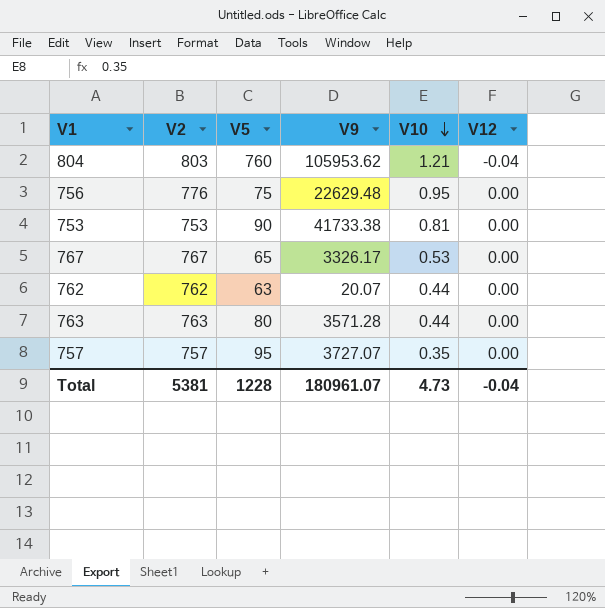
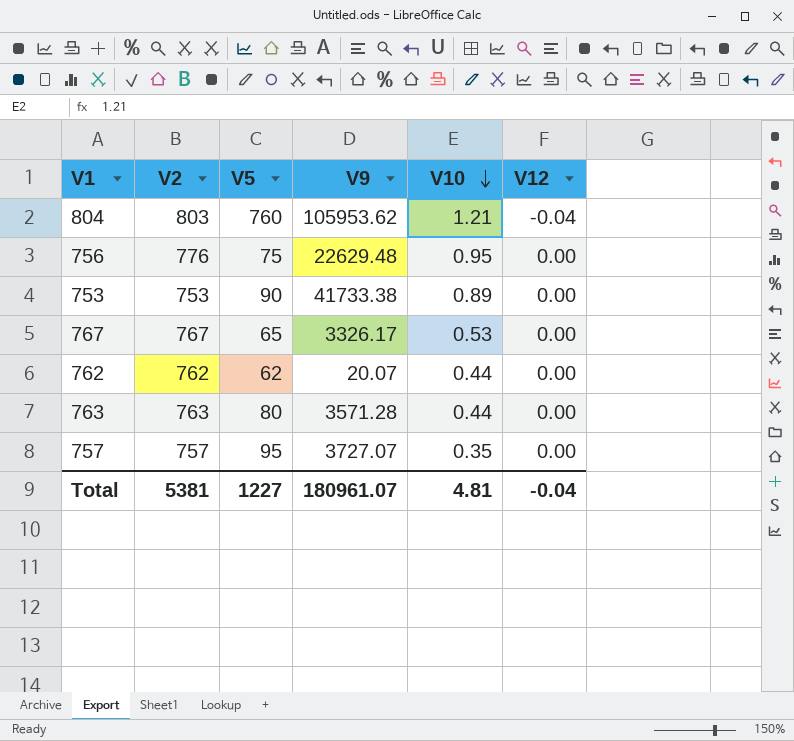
753 | V10: 0.81 -> 0.89
762 | V5: 63 -> 62
Total | V5: 1228 -> 1227
Total | V10: 4.73 -> 4.81

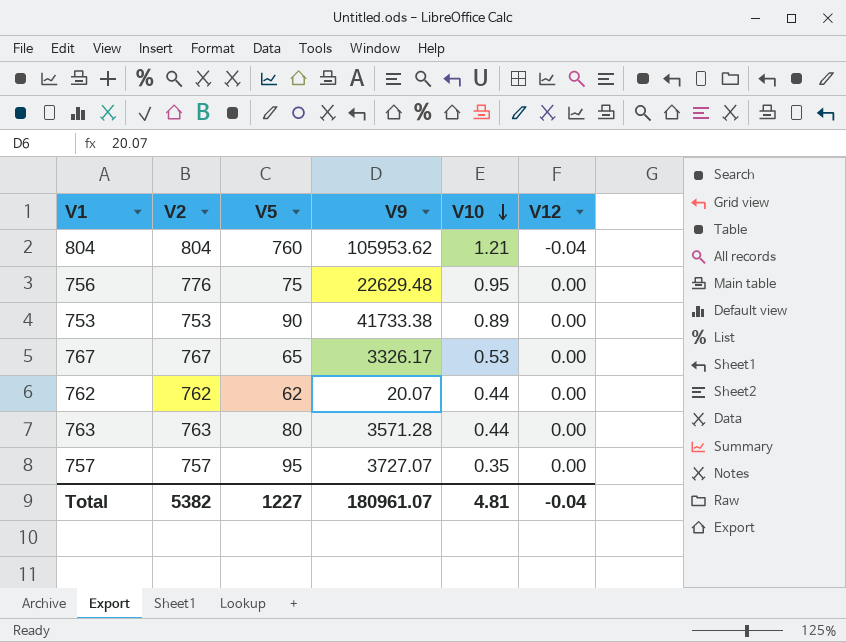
804 | V2: 803 -> 804
Total | V2: 5381 -> 5382

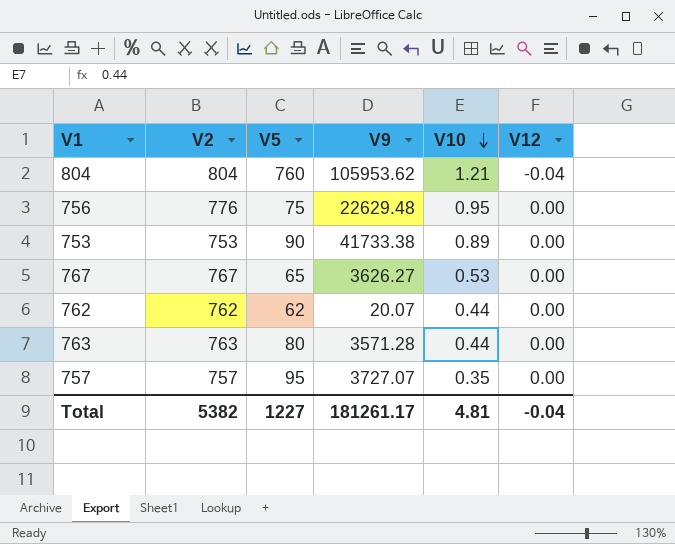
767 | V9: 3326.17 -> 3626.27
Total | V9: 180961.07 -> 181261.17

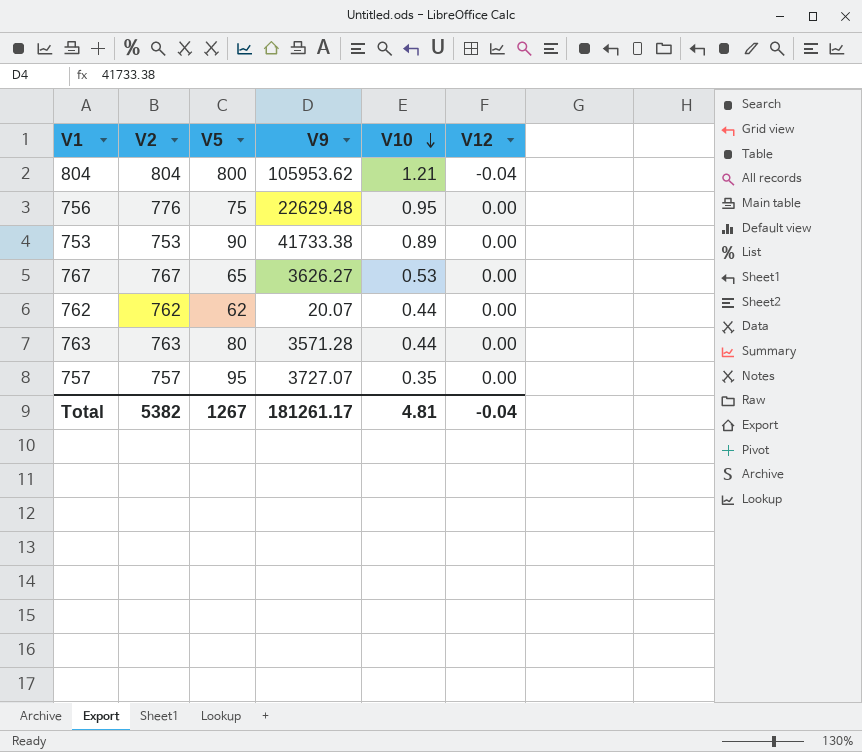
804 | V5: 760 -> 800
Total | V5: 1227 -> 1267

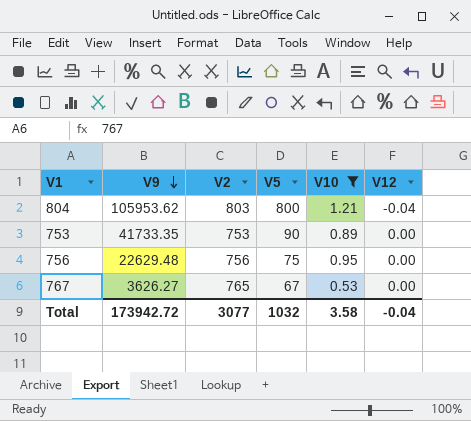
filter: none -> V10 >= 0.53
row order: V10 descending -> V9 descending
column V9 | position: 4 -> 2
804 | V2: 804 -> 803
753 | V9: 41733.38 -> 41733.35
756 | V2: 776 -> 756
767 | V2: 767 -> 765
767 | V5: 65 -> 67
Total | V9: 181261.17 -> 173942.72
Total | V2: 5382 -> 3077
Total | V5: 1267 -> 1032
Total | V10: 4.81 -> 3.58

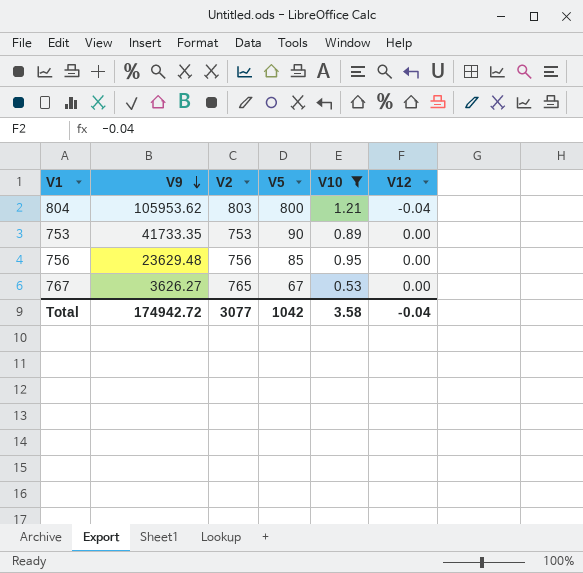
756 | V9: 22629.48 -> 23629.48
756 | V5: 75 -> 85
Total | V9: 173942.72 -> 174942.72
Total | V5: 1032 -> 1042

